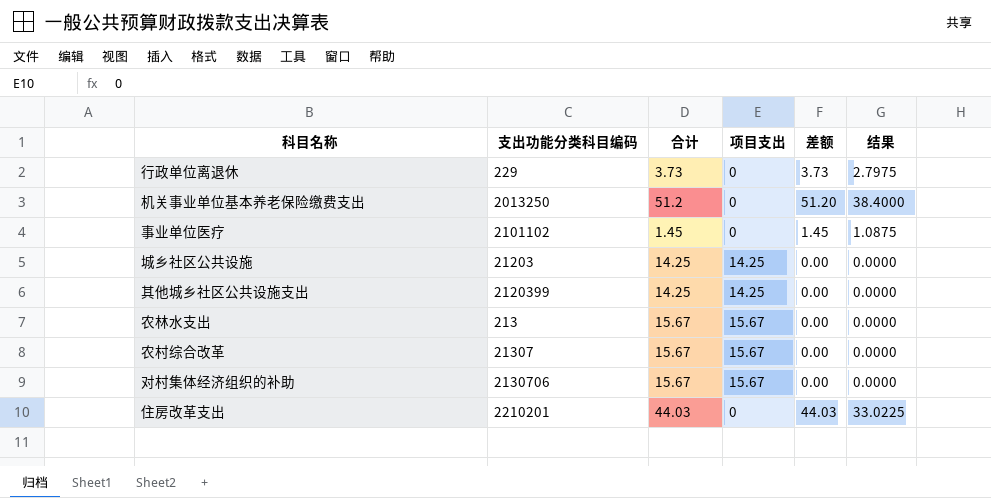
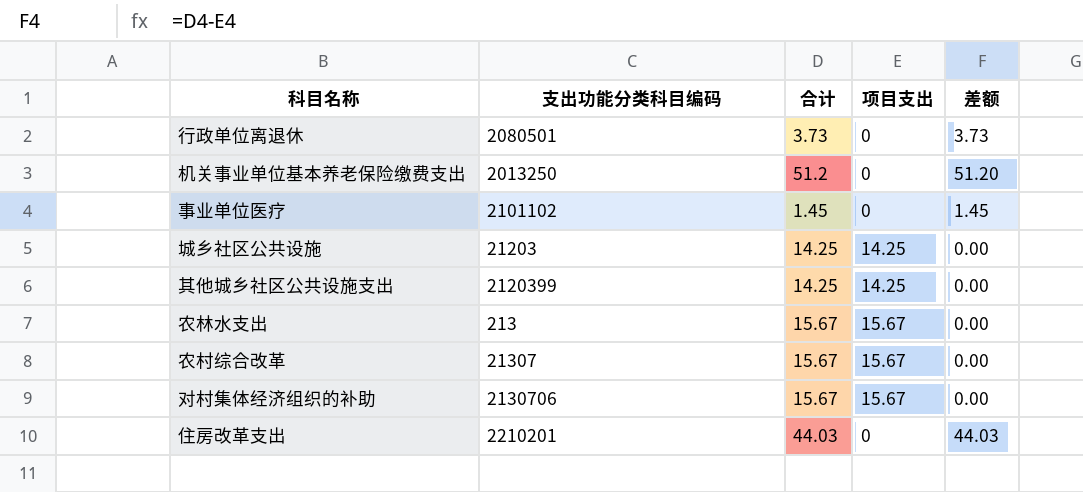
column 结果 | formula: [差额] * 0.75 -> none
行政单位离退休 | 支出功能分类科目编码: 229 -> 2080501

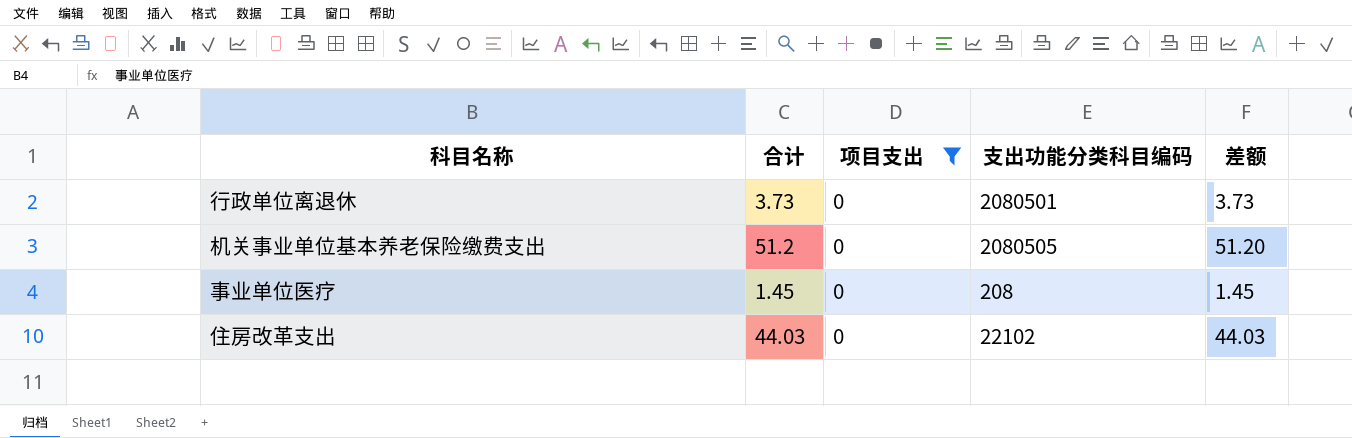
filter: none -> 项目支出 = 0
column 支出功能分类科目编码 | position: 2 -> 4
机关事业单位基本养老保险缴费支出 | 支出功能分类科目编码: 2013250 -> 2080505
事业单位医疗 | 支出功能分类科目编码: 2101102 -> 208
住房改革支出 | 支出功能分类科目编码: 2210201 -> 22102

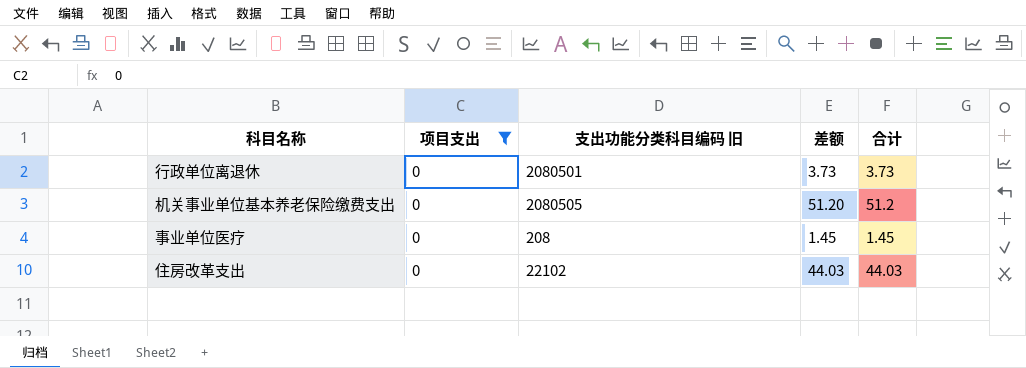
column name: 支出功能分类科目编码 -> 支出功能分类科目编码 旧
column 合计 | position: 2 -> 5

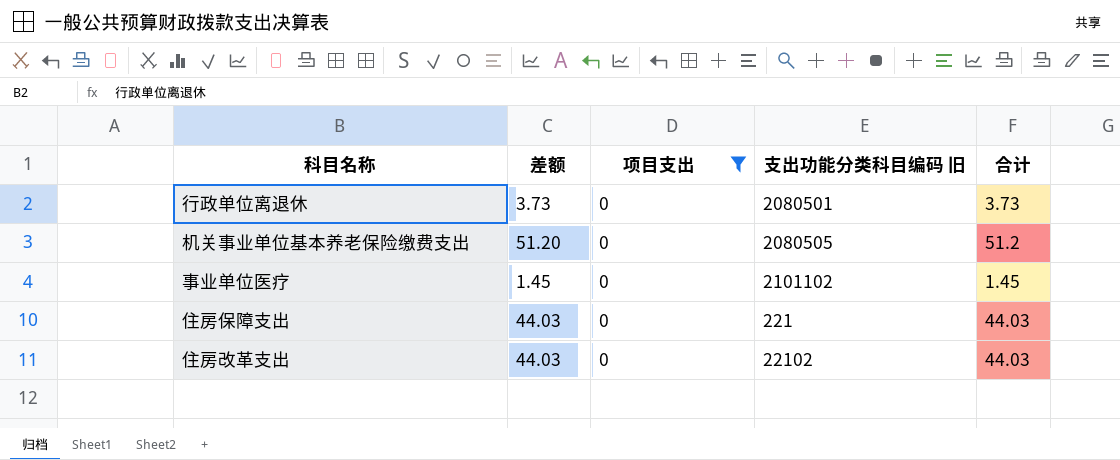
column 差额 | position: 4 -> 2
事业单位医疗 | 支出功能分类科目编码 旧: 208 -> 2101102
row 住房保障支出: none -> 44.03 | 0 | 221 | 44.03

